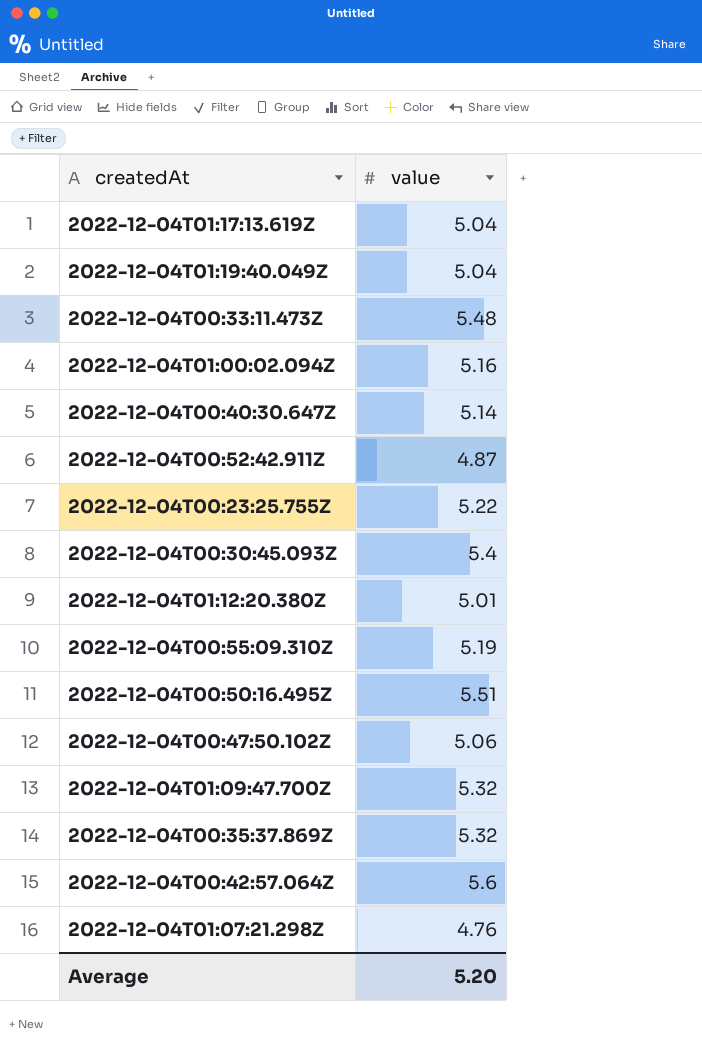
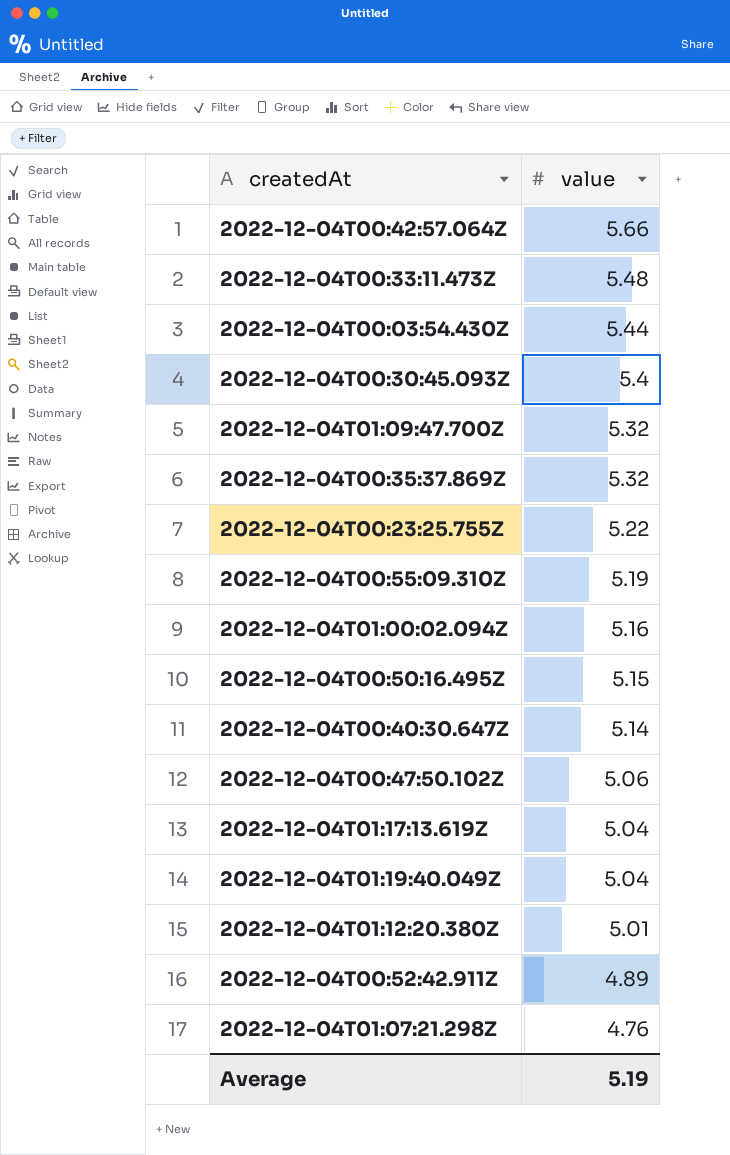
row order: none -> value descending
2022-12-04T00:42:57.064Z | value: 5.6 -> 5.66
row 2022-12-04T00:03:54.430Z: none -> 5.44
2022-12-04T00:50:16.495Z | value: 5.51 -> 5.15
2022-12-04T00:52:42.911Z | value: 4.87 -> 4.89
Average | value: 5.20 -> 5.19

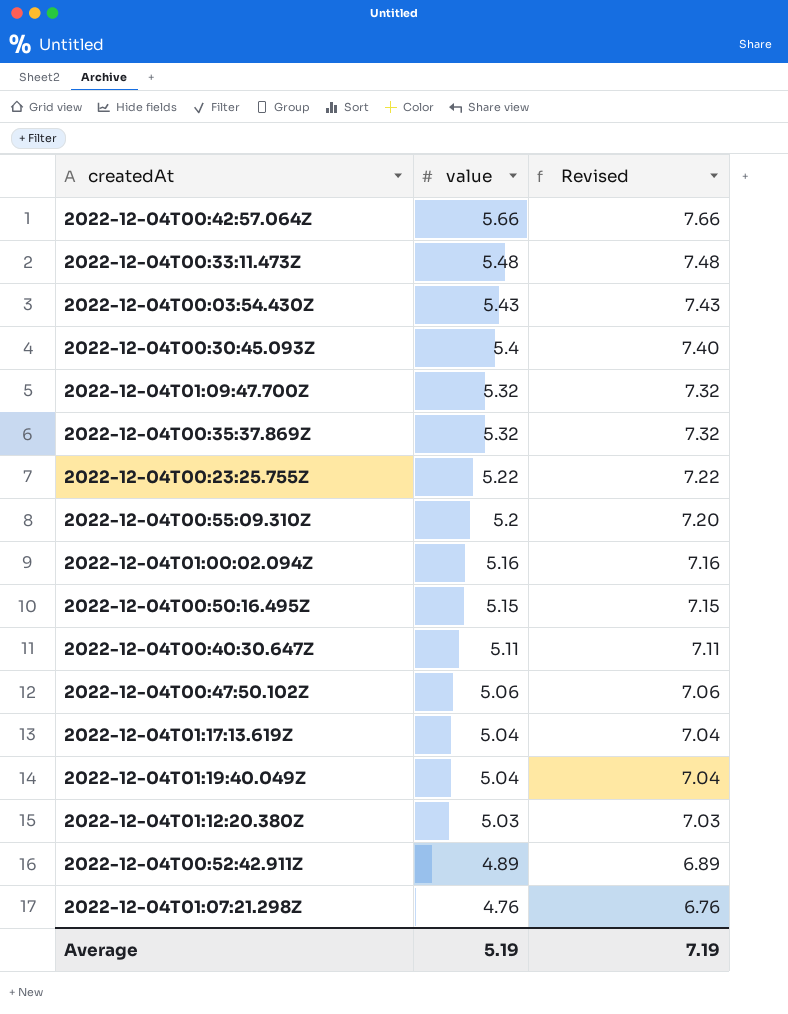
column Revised | formula: none -> [value] + 2
2022-12-04T00:03:54.430Z | value: 5.44 -> 5.43
2022-12-04T00:55:09.310Z | value: 5.19 -> 5.2
2022-12-04T00:40:30.647Z | value: 5.14 -> 5.11
2022-12-04T01:12:20.380Z | value: 5.01 -> 5.03

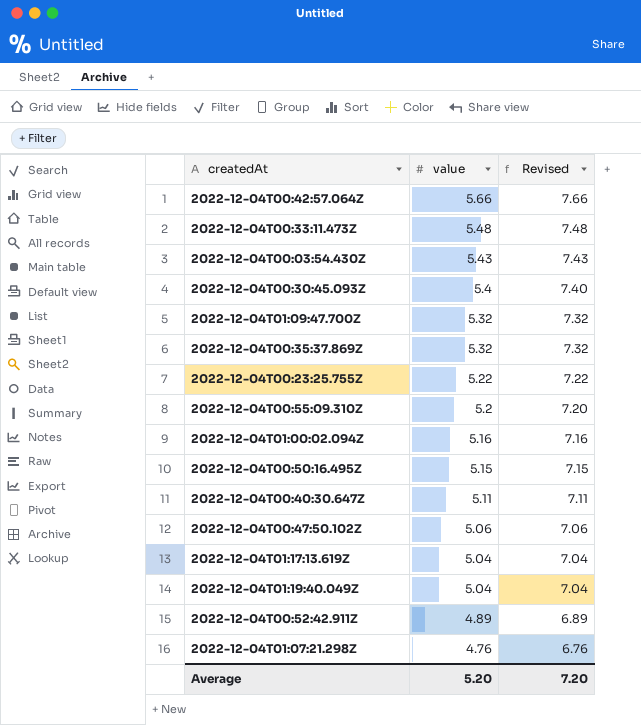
row 2022-12-04T01:12:20.380Z: 5.03 | 7.03 -> none
Average | value: 5.19 -> 5.20
Average | Revised: 7.19 -> 7.20

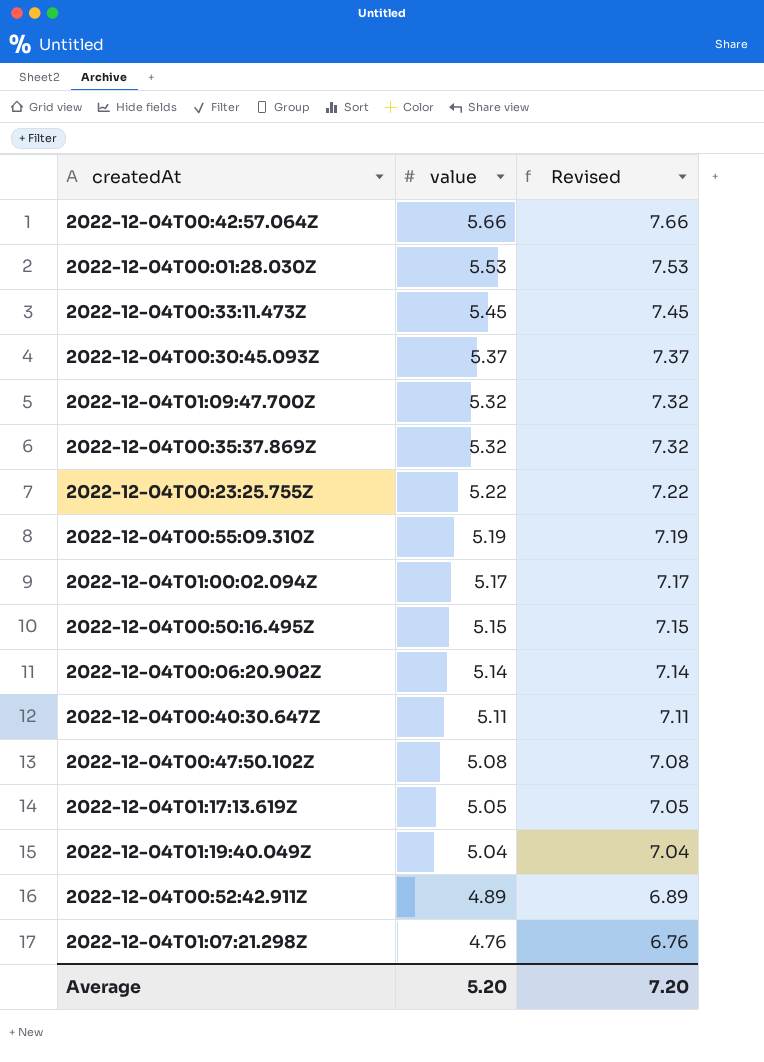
row 2022-12-04T00:03:54.430Z: 5.43 | 7.43 -> none
row 2022-12-04T00:01:28.030Z: none -> 5.53 | 7.53
2022-12-04T00:33:11.473Z | value: 5.48 -> 5.45
2022-12-04T00:33:11.473Z | Revised: 7.48 -> 7.45
2022-12-04T00:30:45.093Z | value: 5.4 -> 5.37
2022-12-04T00:30:45.093Z | Revised: 7.40 -> 7.37
2022-12-04T00:55:09.310Z | value: 5.2 -> 5.19
2022-12-04T00:55:09.310Z | Revised: 7.20 -> 7.19
2022-12-04T01:00:02.094Z | value: 5.16 -> 5.17
2022-12-04T01:00:02.094Z | Revised: 7.16 -> 7.17
row 2022-12-04T00:06:20.902Z: none -> 5.14 | 7.14
2022-12-04T00:47:50.102Z | value: 5.06 -> 5.08
2022-12-04T00:47:50.102Z | Revised: 7.06 -> 7.08
2022-12-04T01:17:13.619Z | value: 5.04 -> 5.05
2022-12-04T01:17:13.619Z | Revised: 7.04 -> 7.05

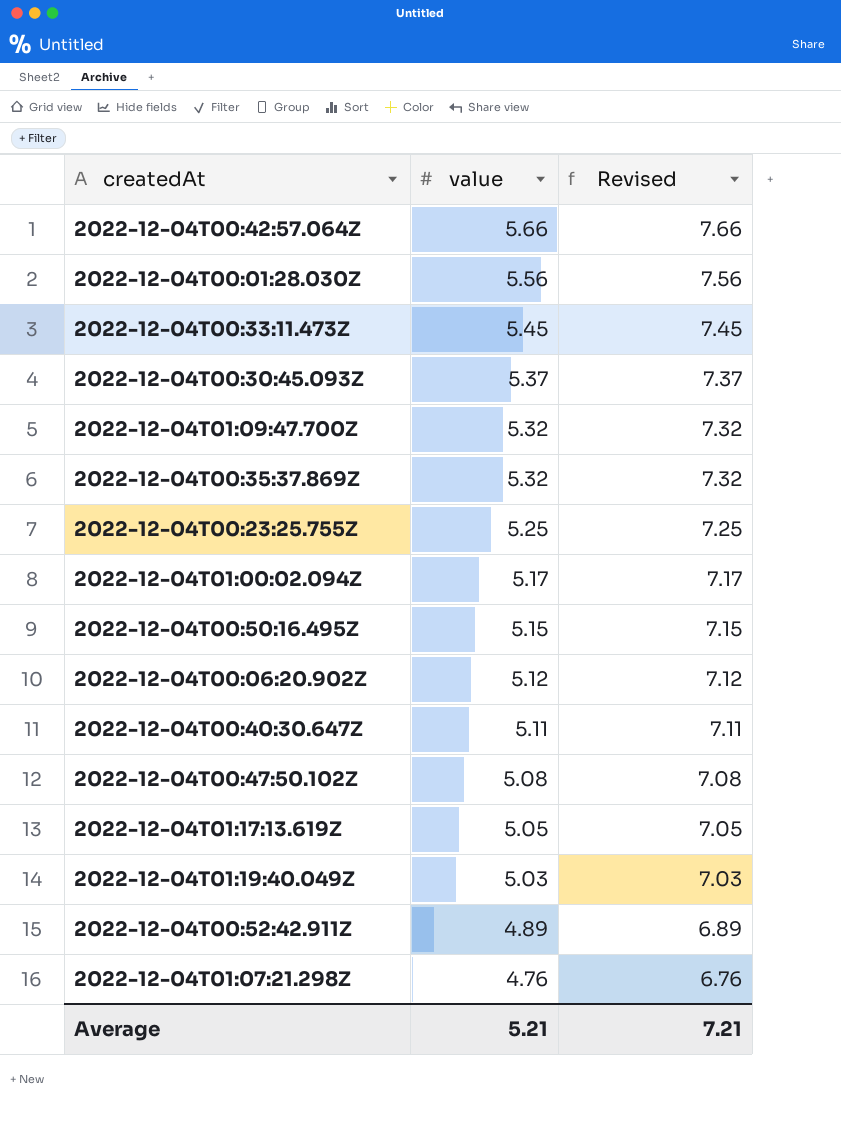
row 2022-12-04T00:55:09.310Z: 5.19 | 7.19 -> none
2022-12-04T00:01:28.030Z | value: 5.53 -> 5.56
2022-12-04T00:01:28.030Z | Revised: 7.53 -> 7.56
2022-12-04T00:23:25.755Z | value: 5.22 -> 5.25
2022-12-04T00:23:25.755Z | Revised: 7.22 -> 7.25
2022-12-04T00:06:20.902Z | value: 5.14 -> 5.12
2022-12-04T00:06:20.902Z | Revised: 7.14 -> 7.12
2022-12-04T01:19:40.049Z | value: 5.04 -> 5.03
2022-12-04T01:19:40.049Z | Revised: 7.04 -> 7.03
Average | value: 5.20 -> 5.21
Average | Revised: 7.20 -> 7.21

